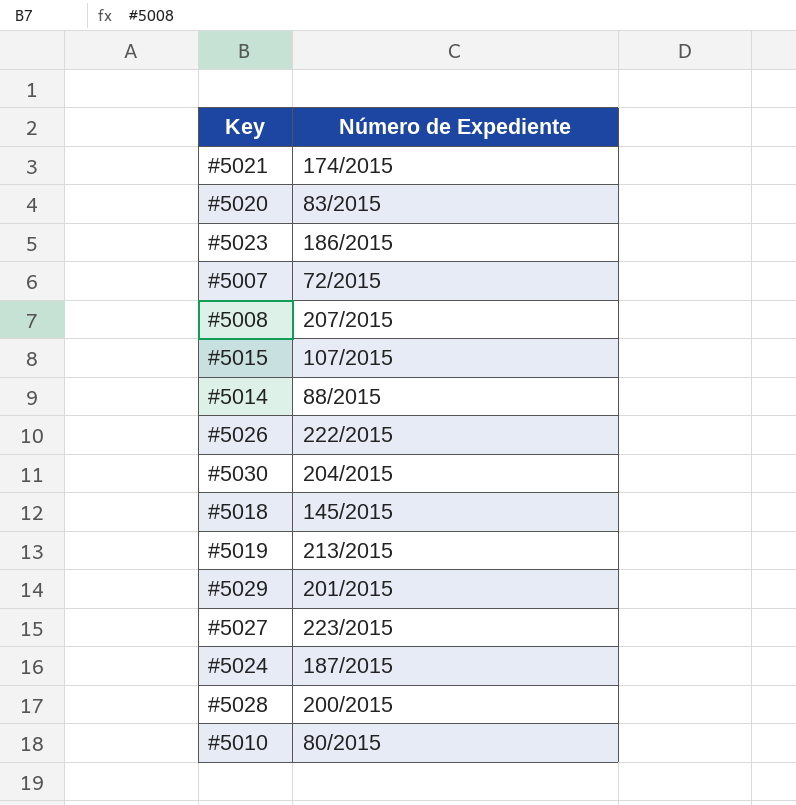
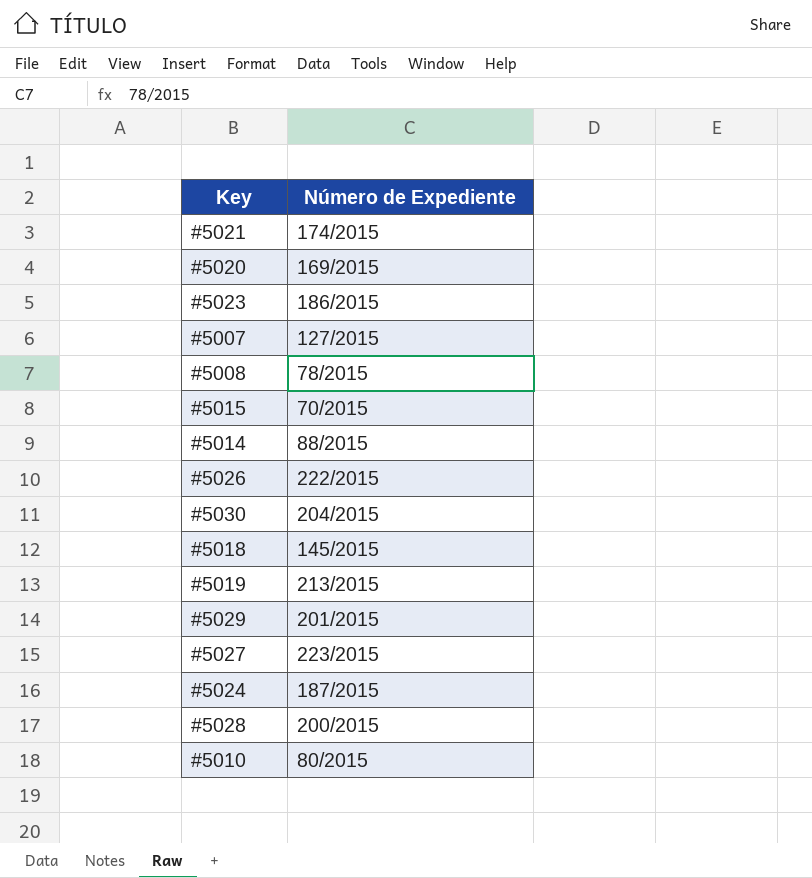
#5020 | Número de Expediente: 83/2015 -> 169/2015
#5007 | Número de Expediente: 72/2015 -> 127/2015
#5008 | Número de Expediente: 207/2015 -> 78/2015
#5015 | Número de Expediente: 107/2015 -> 70/2015

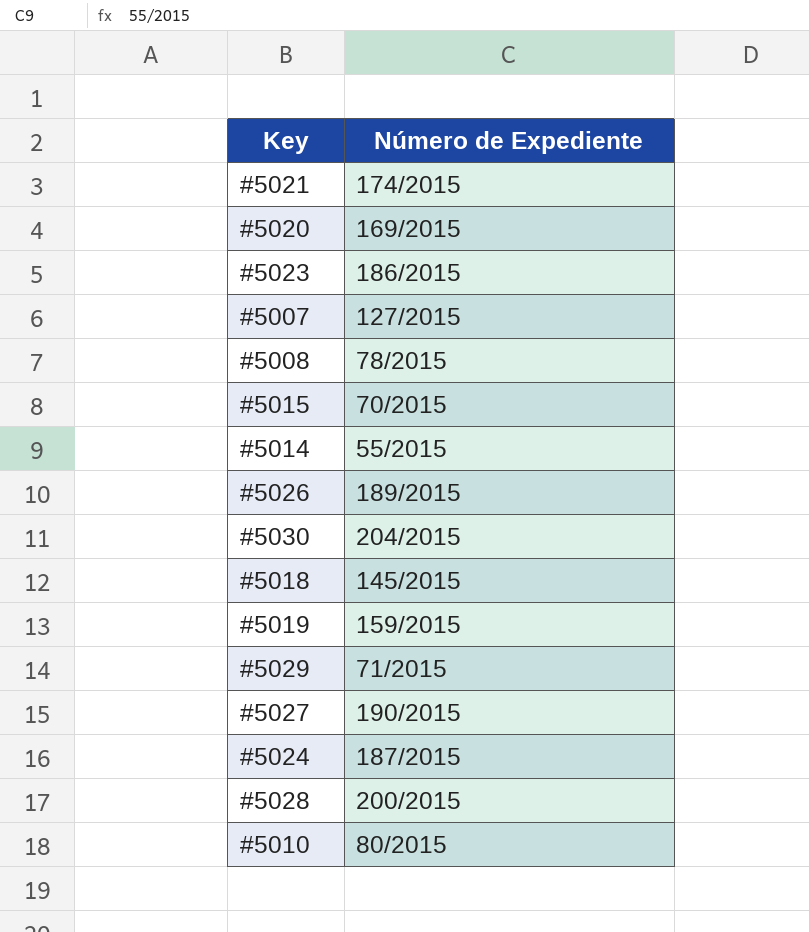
#5014 | Número de Expediente: 88/2015 -> 55/2015
#5026 | Número de Expediente: 222/2015 -> 189/2015
#5019 | Número de Expediente: 213/2015 -> 159/2015
#5029 | Número de Expediente: 201/2015 -> 71/2015
#5027 | Número de Expediente: 223/2015 -> 190/2015

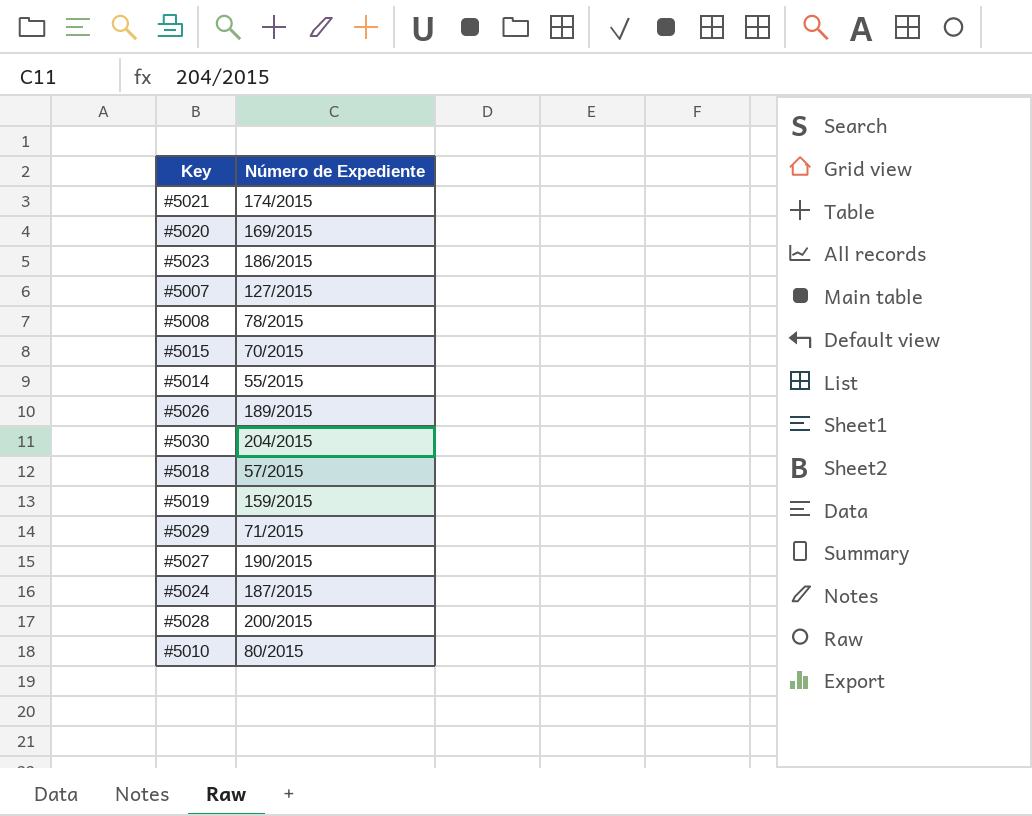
#5018 | Número de Expediente: 145/2015 -> 57/2015

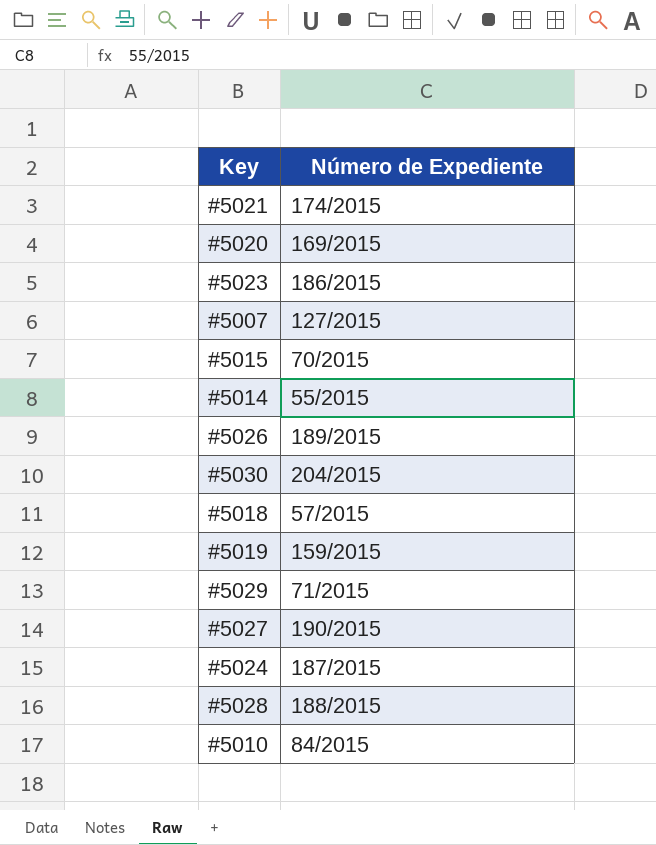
row #5008: 78/2015 -> none
#5028 | Número de Expediente: 200/2015 -> 188/2015
#5010 | Número de Expediente: 80/2015 -> 84/2015

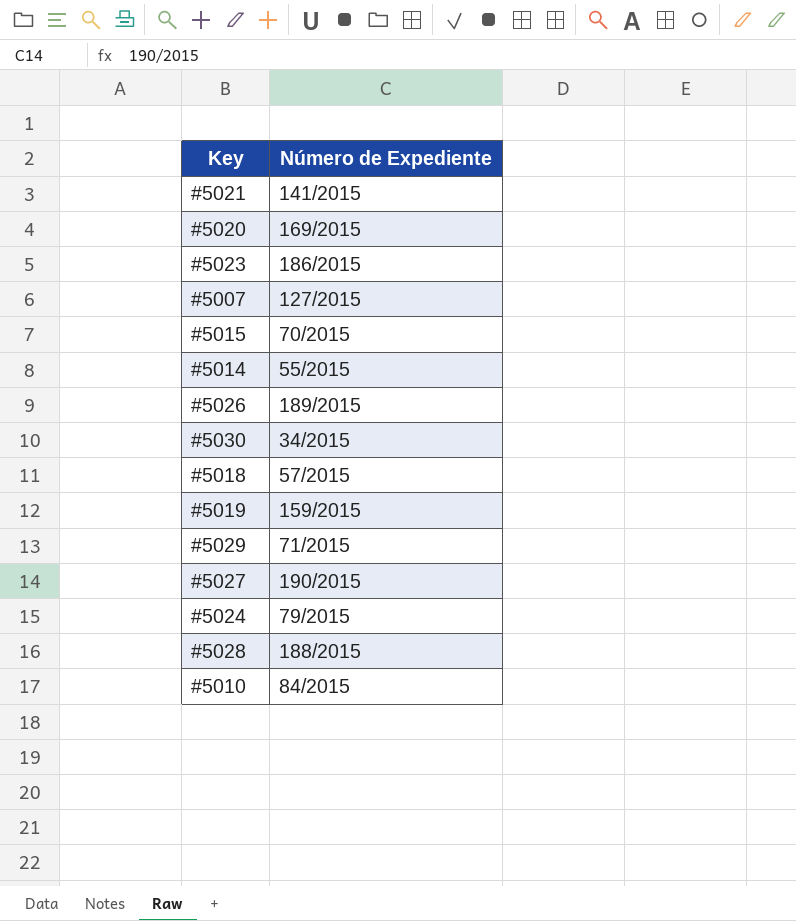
#5021 | Número de Expediente: 174/2015 -> 141/2015
#5030 | Número de Expediente: 204/2015 -> 34/2015
#5024 | Número de Expediente: 187/2015 -> 79/2015

